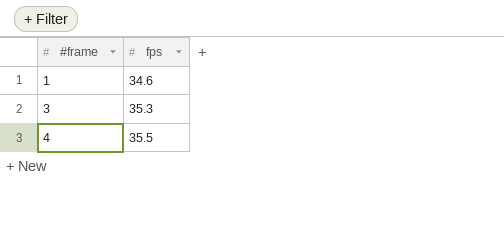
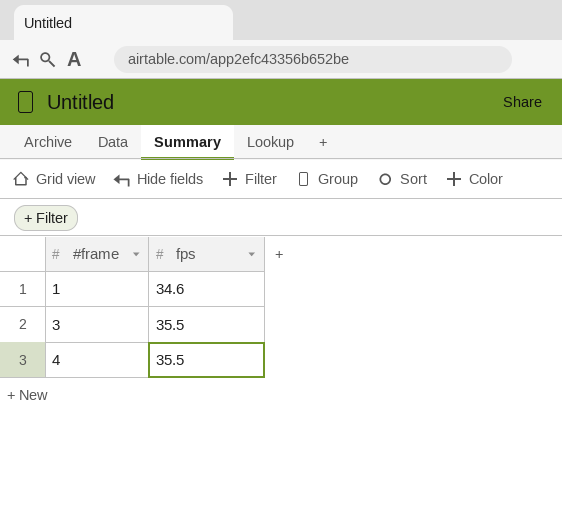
3 | fps: 35.3 -> 35.5

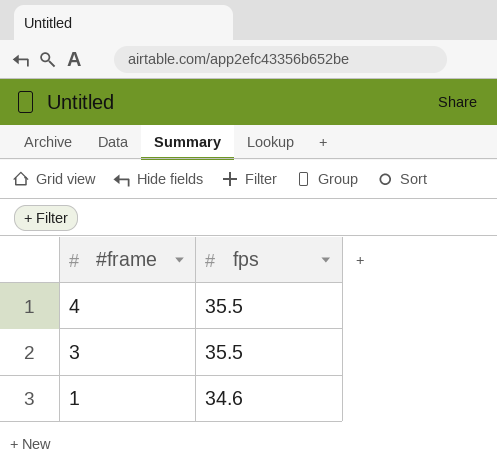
row order: #frame ascending -> #frame descending

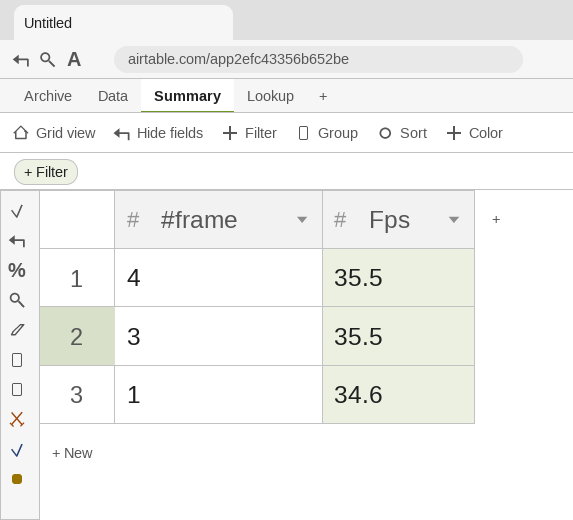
column name: fps -> Fps

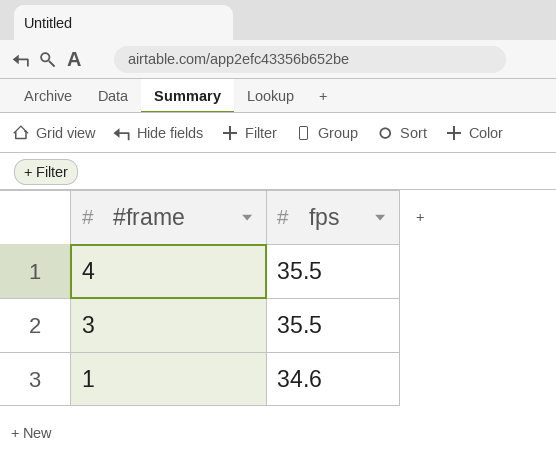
column name: Fps -> fps

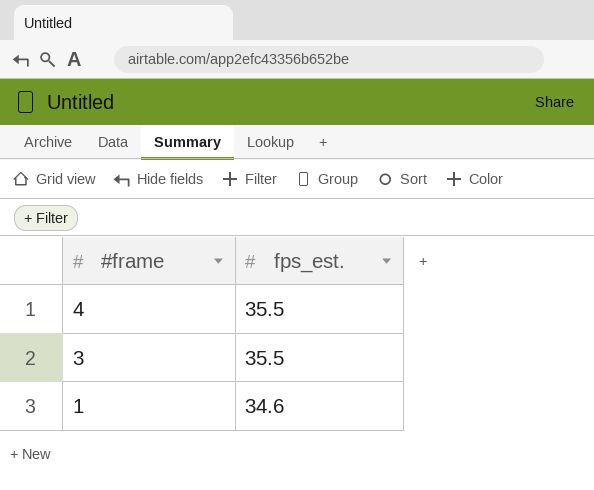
column name: fps -> fps_est.

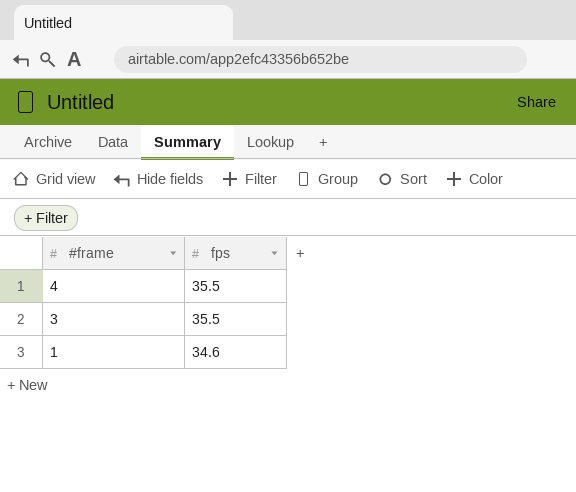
column name: fps_est. -> fps

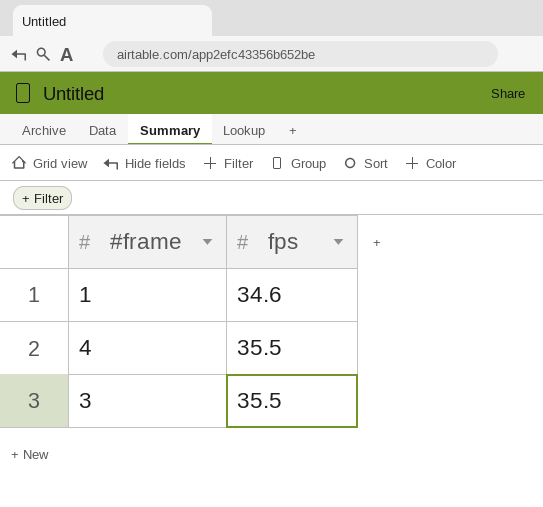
row order: #frame descending -> fps ascending

